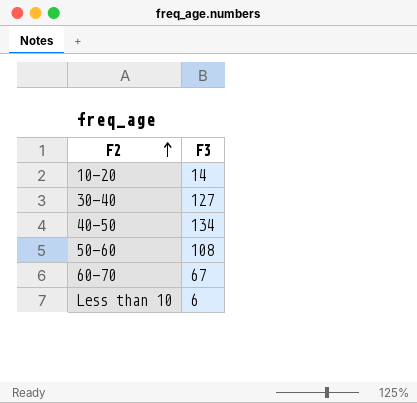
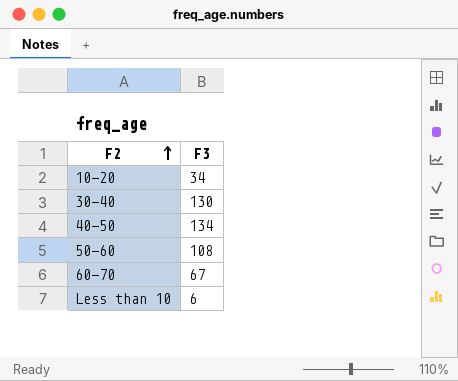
10-20 | F3: 14 -> 34
30-40 | F3: 127 -> 130

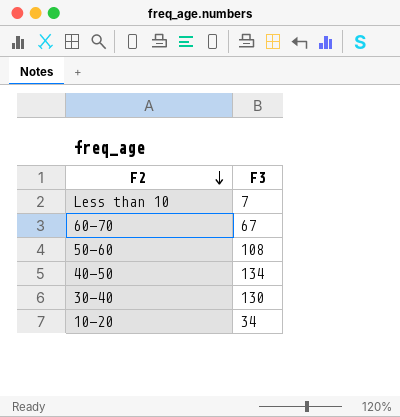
row order: F2 ascending -> F2 descending
Less than 10 | F3: 6 -> 7

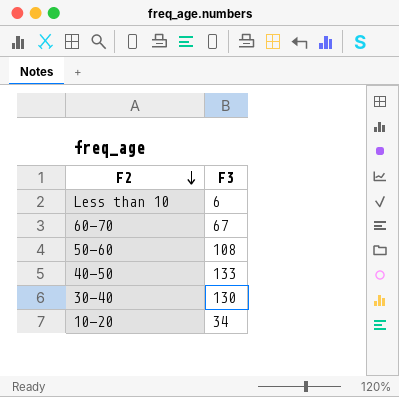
Less than 10 | F3: 7 -> 6
40-50 | F3: 134 -> 133

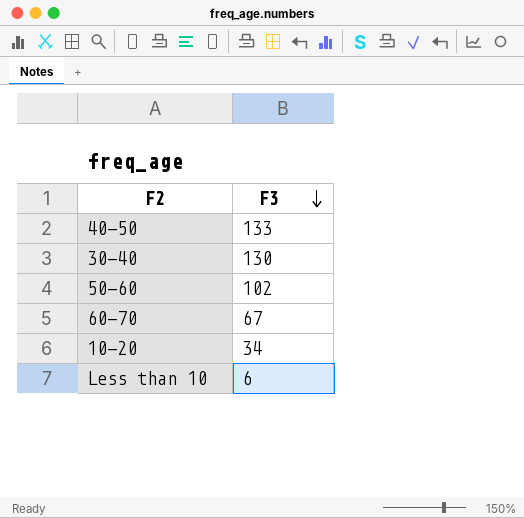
row order: F2 descending -> F3 descending
50-60 | F3: 108 -> 102

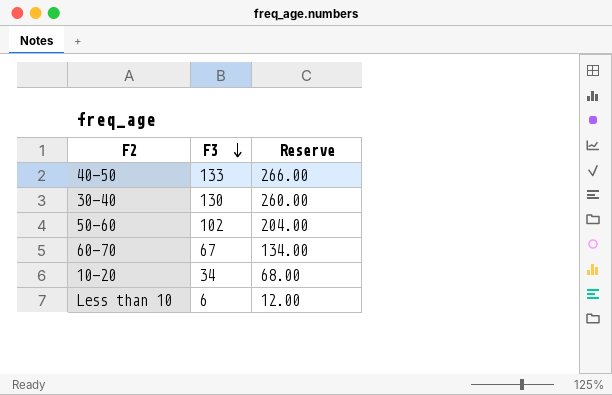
column Reserve | formula: none -> [F3] * 2

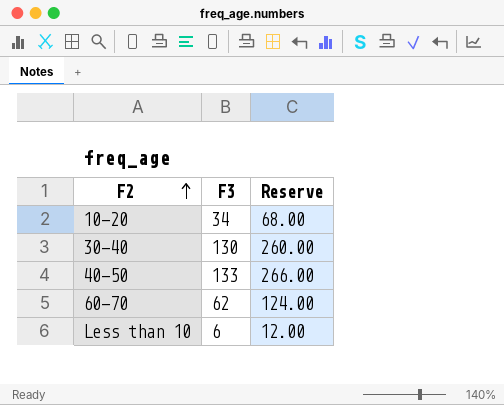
row order: F3 descending -> F2 ascending
row 50-60: 102 | 204.00 -> none
60-70 | F3: 67 -> 62
60-70 | Reserve: 134.00 -> 124.00

